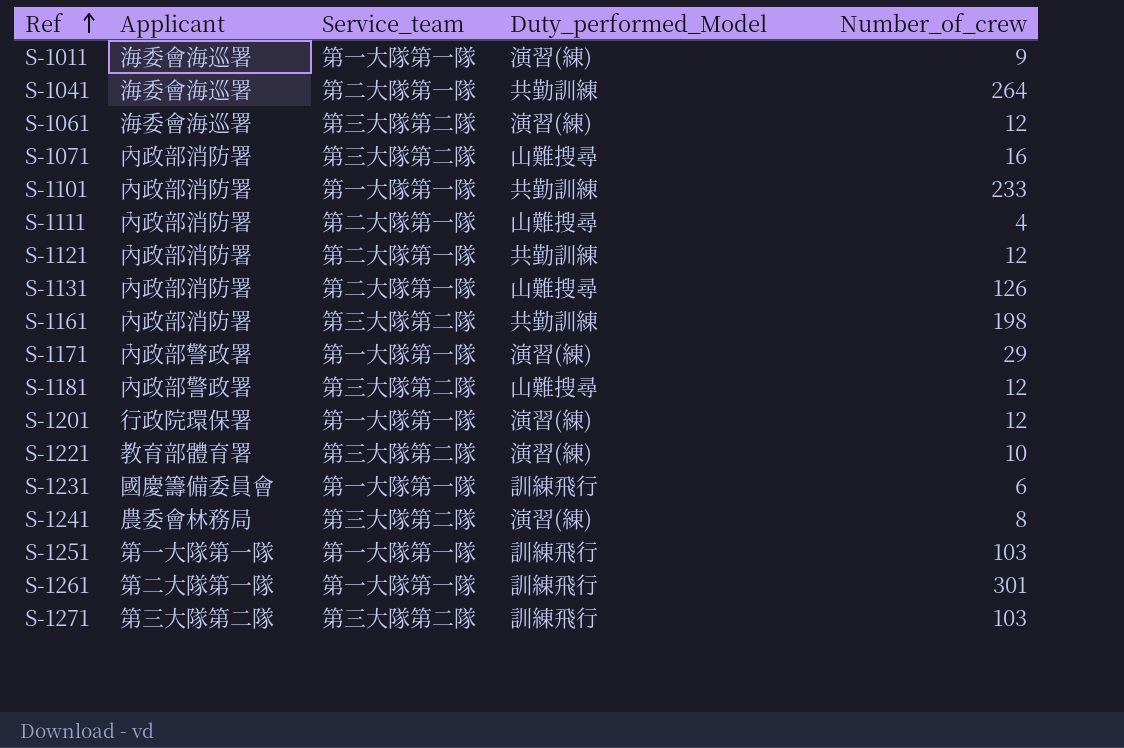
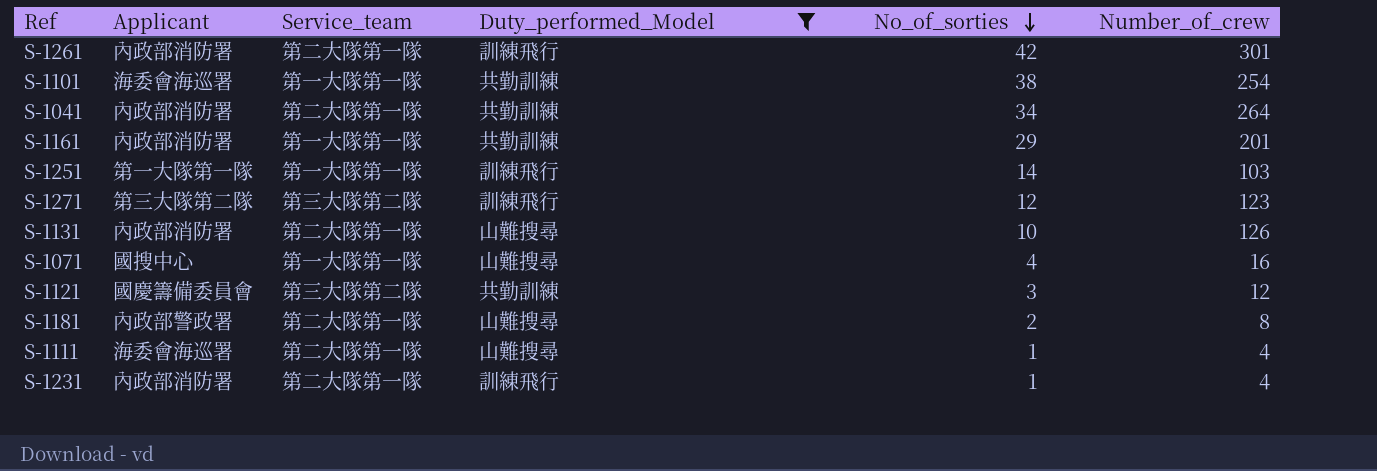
filter: none -> Duty_performed_Model != 演習(練)
row order: Ref ascending -> No_of_sorties descending
column No_of_sorties | position: none -> 5
S-1261 | Applicant: 第二大隊第一隊 -> 內政部消防署
S-1261 | Service_team: 第一大隊第一隊 -> 第二大隊第一隊
S-1101 | Applicant: 內政部消防署 -> 海委會海巡署
S-1101 | Number_of_crew: 233 -> 254
S-1041 | Applicant: 海委會海巡署 -> 內政部消防署
S-1161 | Service_team: 第三大隊第二隊 -> 第一大隊第一隊
S-1161 | Number_of_crew: 198 -> 201
S-1271 | Number_of_crew: 103 -> 123
S-1071 | Applicant: 內政部消防署 -> 國搜中心
S-1071 | Service_team: 第三大隊第二隊 -> 第一大隊第一隊
S-1121 | Applicant: 內政部消防署 -> 國慶籌備委員會
S-1121 | Service_team: 第二大隊第一隊 -> 第三大隊第二隊
S-1181 | Service_team: 第三大隊第二隊 -> 第二大隊第一隊
S-1181 | Number_of_crew: 12 -> 8
S-1111 | Applicant: 內政部消防署 -> 海委會海巡署
S-1231 | Applicant: 國慶籌備委員會 -> 內政部消防署
S-1231 | Service_team: 第一大隊第一隊 -> 第二大隊第一隊
S-1231 | Number_of_crew: 6 -> 4

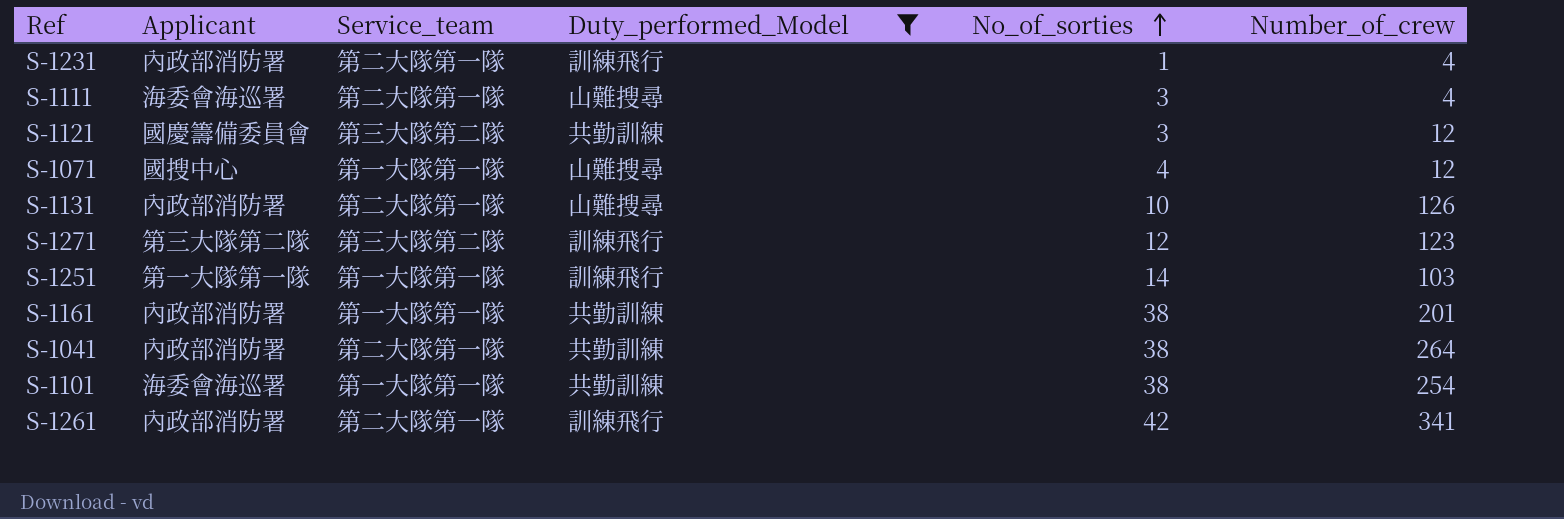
row order: No_of_sorties descending -> No_of_sorties ascending
row S-1181: 內政部警政署 | 第二大隊第一隊 | 山難搜尋 | 2 | 8 -> none
S-1111 | No_of_sorties: 1 -> 3
S-1071 | Number_of_crew: 16 -> 12
S-1161 | No_of_sorties: 29 -> 38
S-1041 | No_of_sorties: 34 -> 38
S-1261 | Number_of_crew: 301 -> 341

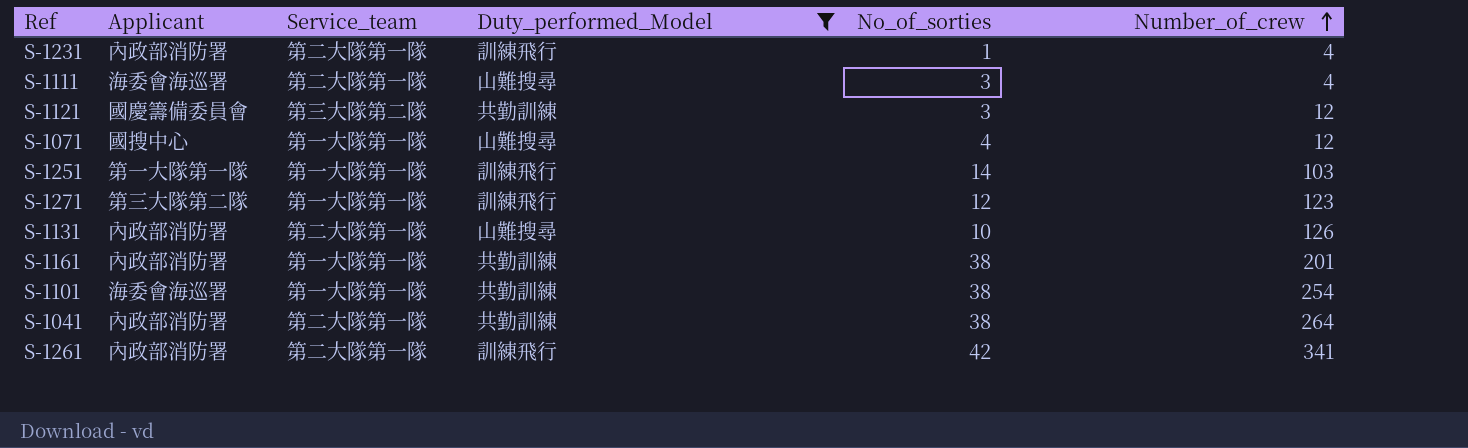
row order: No_of_sorties ascending -> Number_of_crew ascending
S-1271 | Service_team: 第三大隊第二隊 -> 第一大隊第一隊

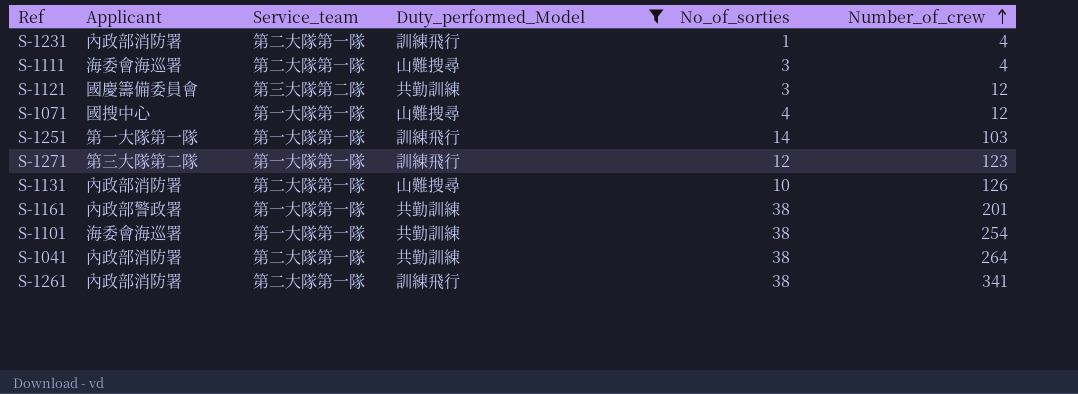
S-1161 | Applicant: 內政部消防署 -> 內政部警政署
S-1261 | No_of_sorties: 42 -> 38

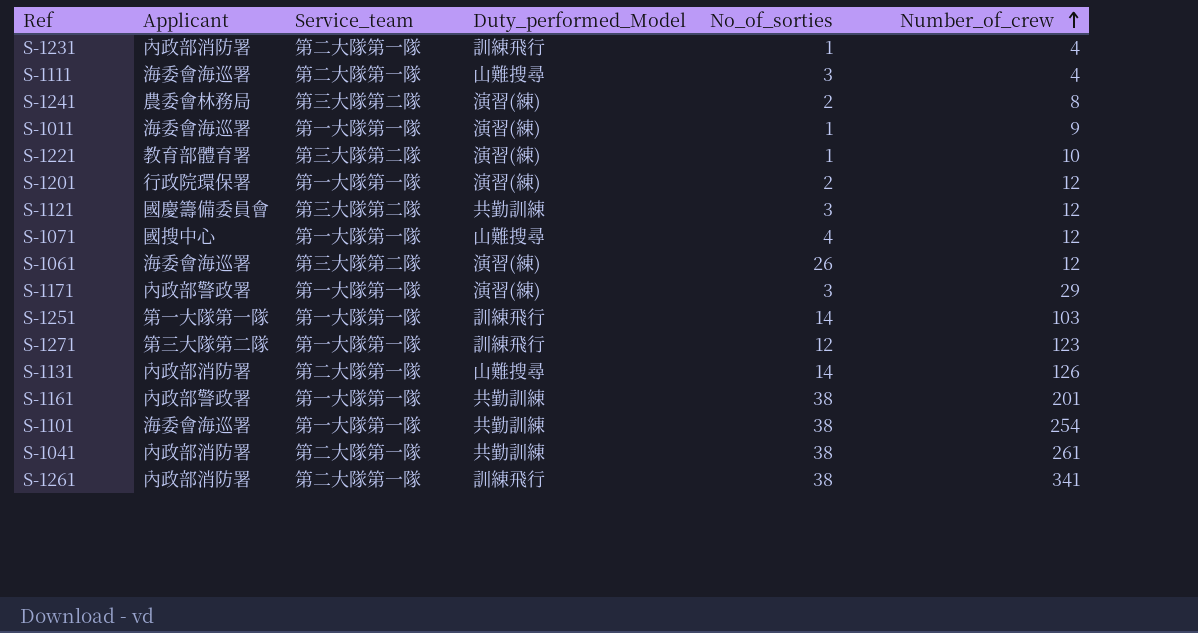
filter: Duty_performed_Model != 演習(練) -> none
S-1131 | No_of_sorties: 10 -> 14
S-1041 | Number_of_crew: 264 -> 261

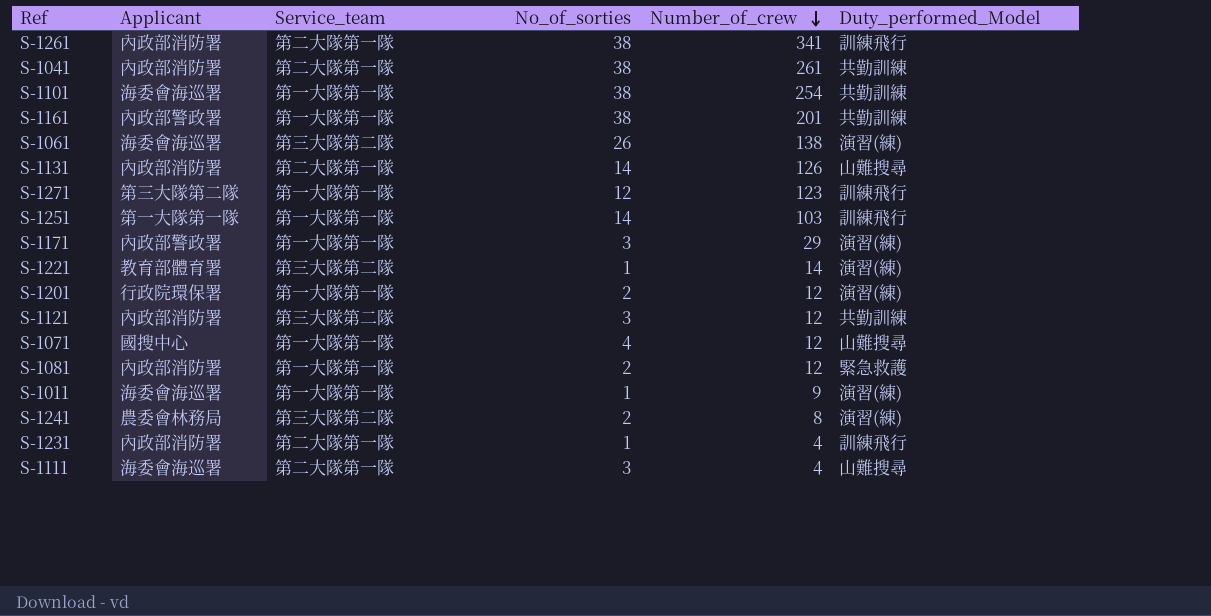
row order: Number_of_crew ascending -> Number_of_crew descending
column Duty_performed_Model | position: 4 -> 6
S-1061 | Number_of_crew: 12 -> 138
S-1221 | Number_of_crew: 10 -> 14
S-1121 | Applicant: 國慶籌備委員會 -> 內政部消防署
row S-1081: none -> 內政部消防署 | 第一大隊第一隊 | 2 | 12 | 緊急救護

